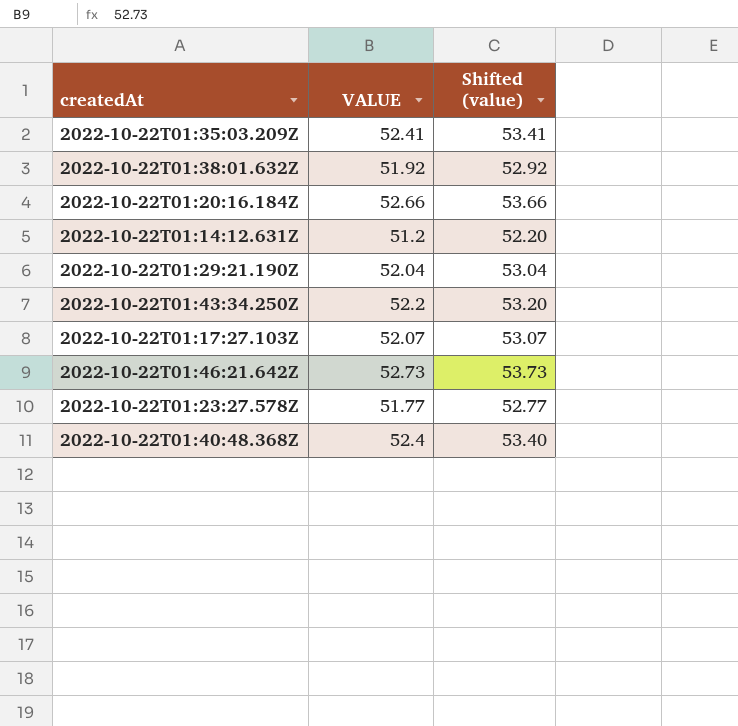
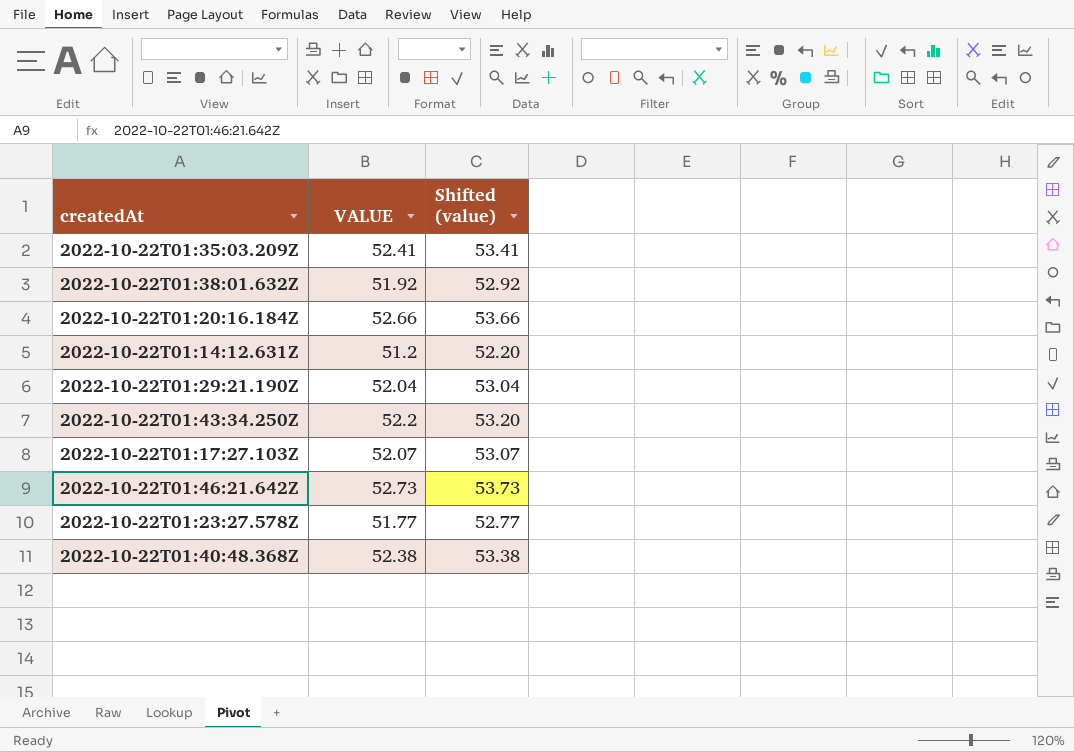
2022-10-22T01:40:48.368Z | VALUE: 52.4 -> 52.38
2022-10-22T01:40:48.368Z | Shifted (value): 53.40 -> 53.38

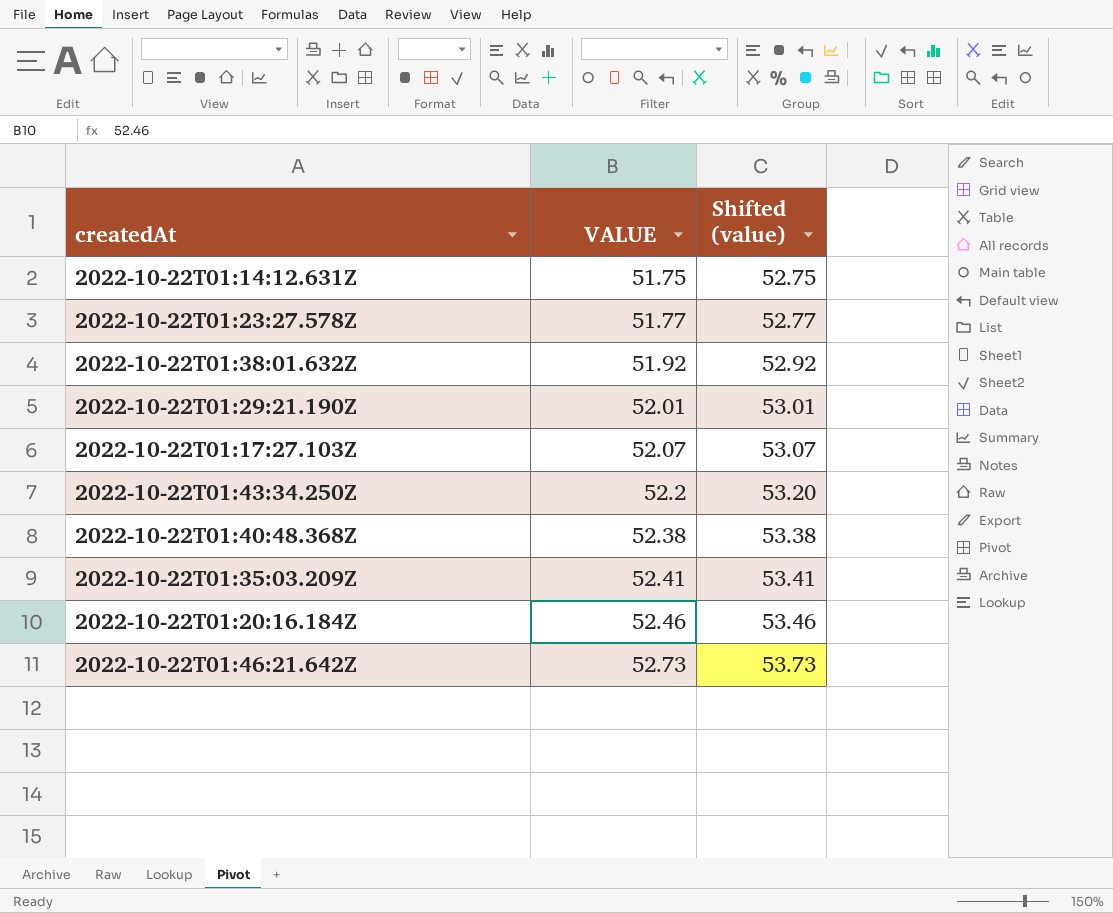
row order: none -> VALUE ascending
2022-10-22T01:14:12.631Z | VALUE: 51.2 -> 51.75
2022-10-22T01:14:12.631Z | Shifted (value): 52.20 -> 52.75
2022-10-22T01:29:21.190Z | VALUE: 52.04 -> 52.01
2022-10-22T01:29:21.190Z | Shifted (value): 53.04 -> 53.01
2022-10-22T01:20:16.184Z | VALUE: 52.66 -> 52.46
2022-10-22T01:20:16.184Z | Shifted (value): 53.66 -> 53.46

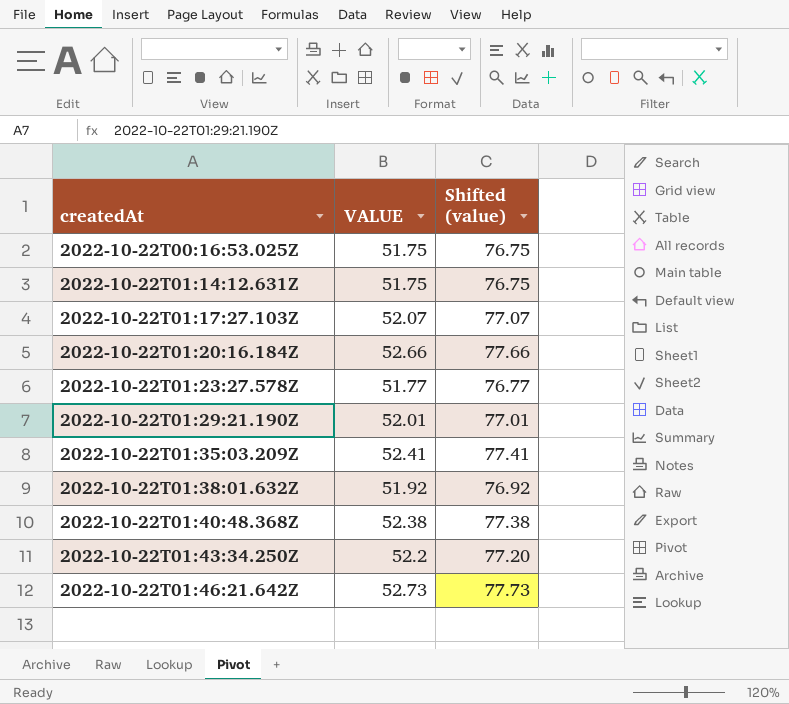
row order: VALUE ascending -> createdAt ascending
column Shifted (value) | formula: [VALUE] + 1 -> [VALUE] + 25
row 2022-10-22T00:16:53.025Z: none -> 51.75 | 76.75
2022-10-22T01:20:16.184Z | VALUE: 52.46 -> 52.66

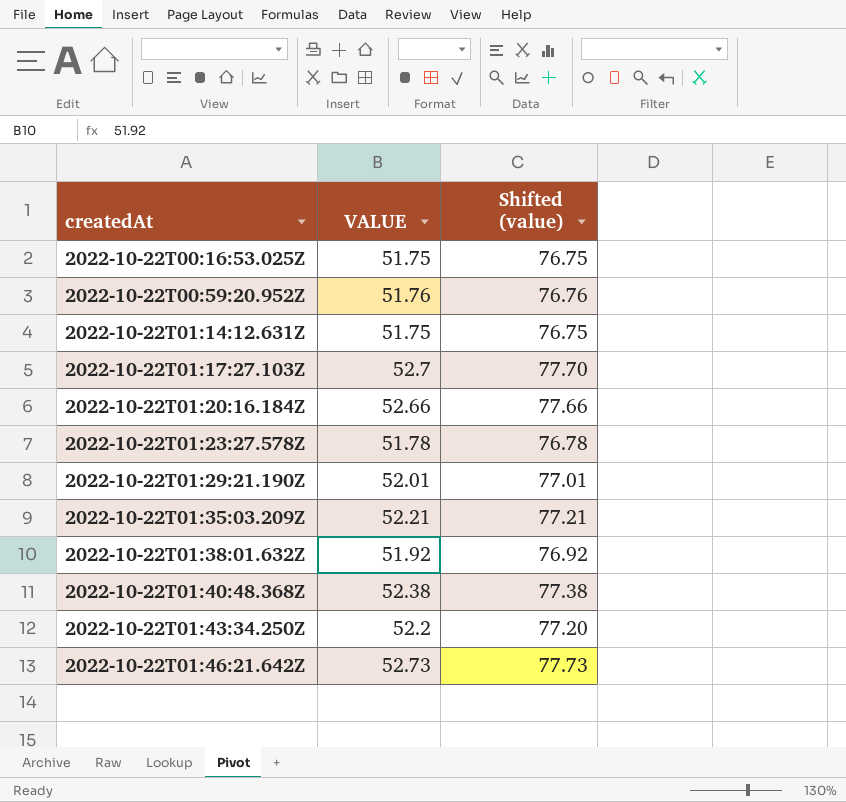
row 2022-10-22T00:59:20.952Z: none -> 51.76 | 76.76
2022-10-22T01:17:27.103Z | VALUE: 52.07 -> 52.7
2022-10-22T01:17:27.103Z | Shifted (value): 77.07 -> 77.70
2022-10-22T01:23:27.578Z | VALUE: 51.77 -> 51.78
2022-10-22T01:23:27.578Z | Shifted (value): 76.77 -> 76.78
2022-10-22T01:35:03.209Z | VALUE: 52.41 -> 52.21
2022-10-22T01:35:03.209Z | Shifted (value): 77.41 -> 77.21

